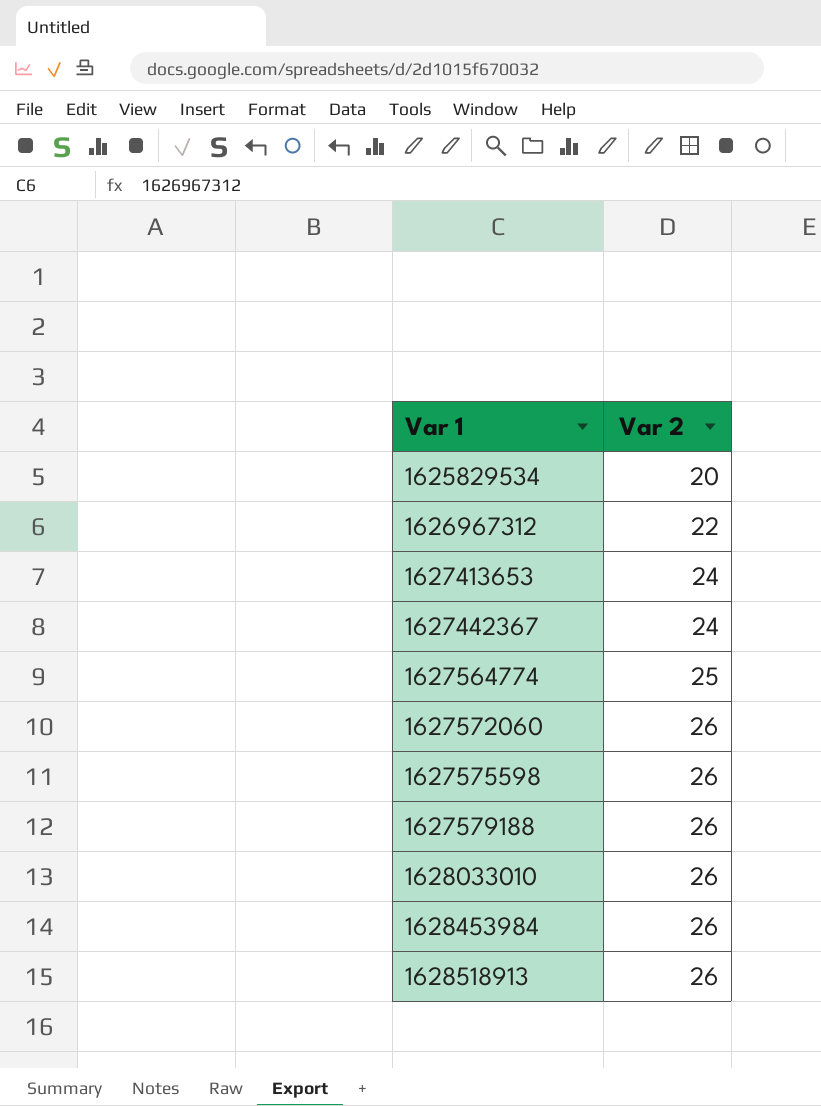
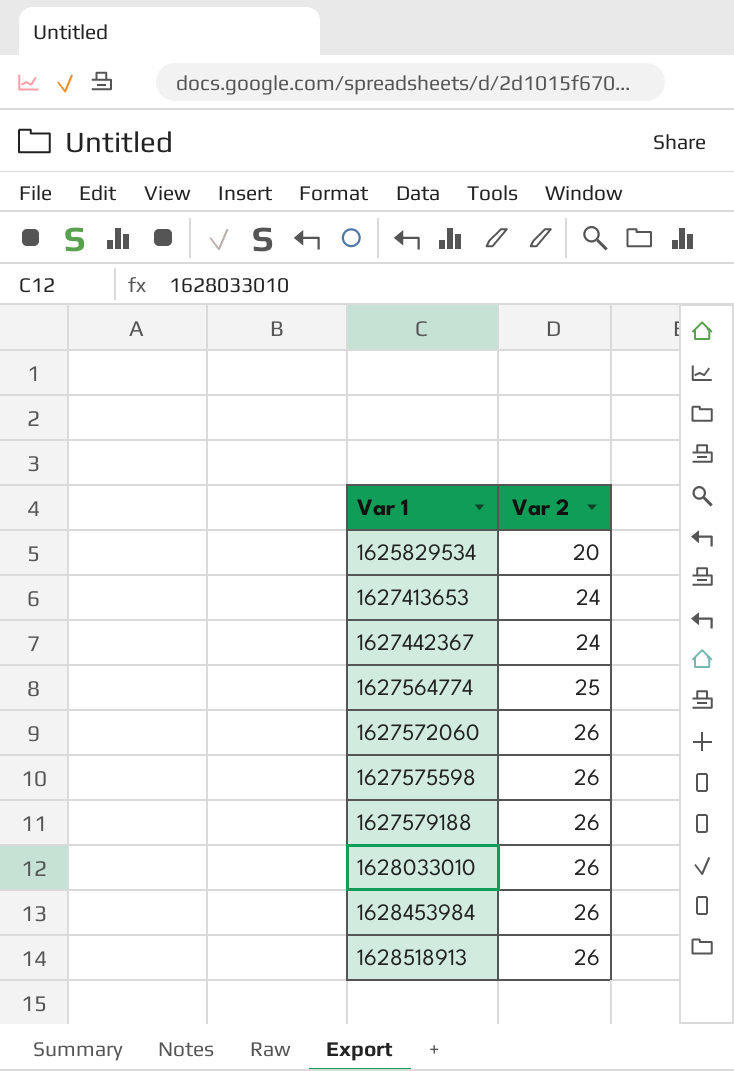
row 1626967312: 22 -> none

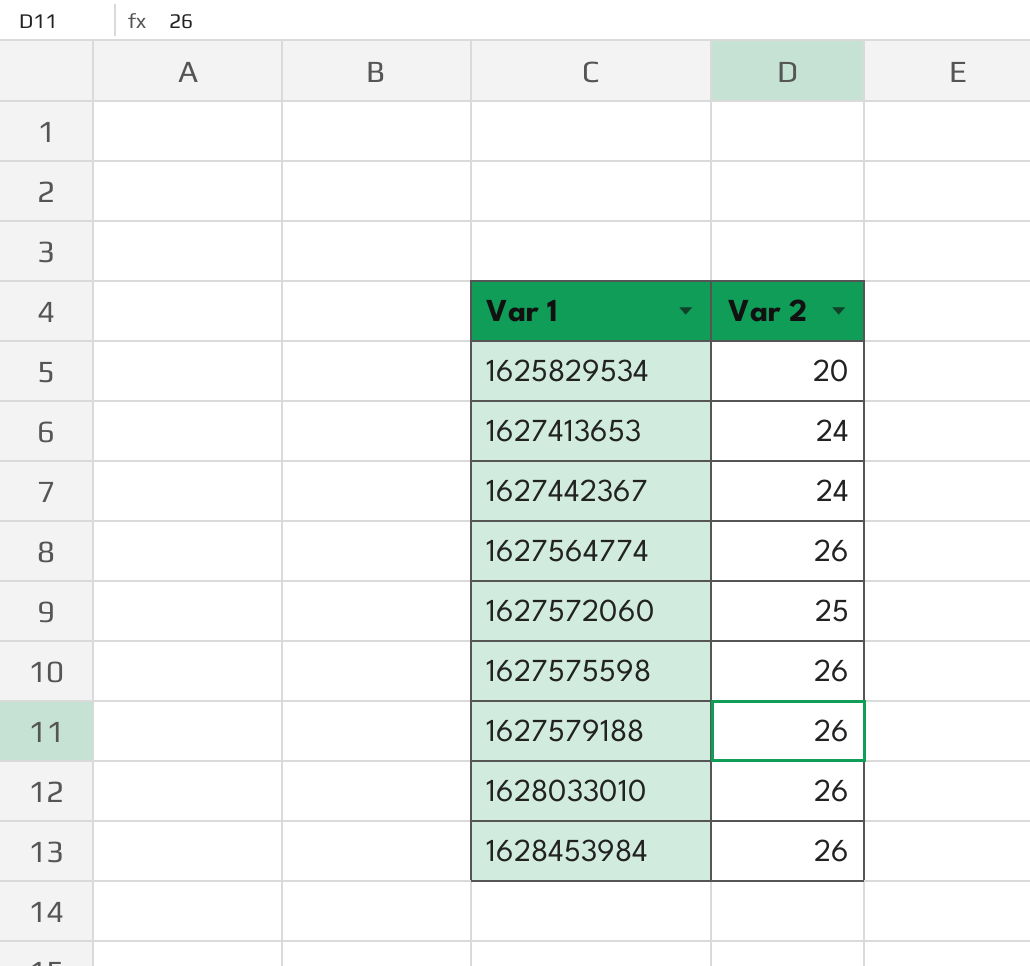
row 1628518913: 26 -> none
1627564774 | Var 2: 25 -> 26
1627572060 | Var 2: 26 -> 25

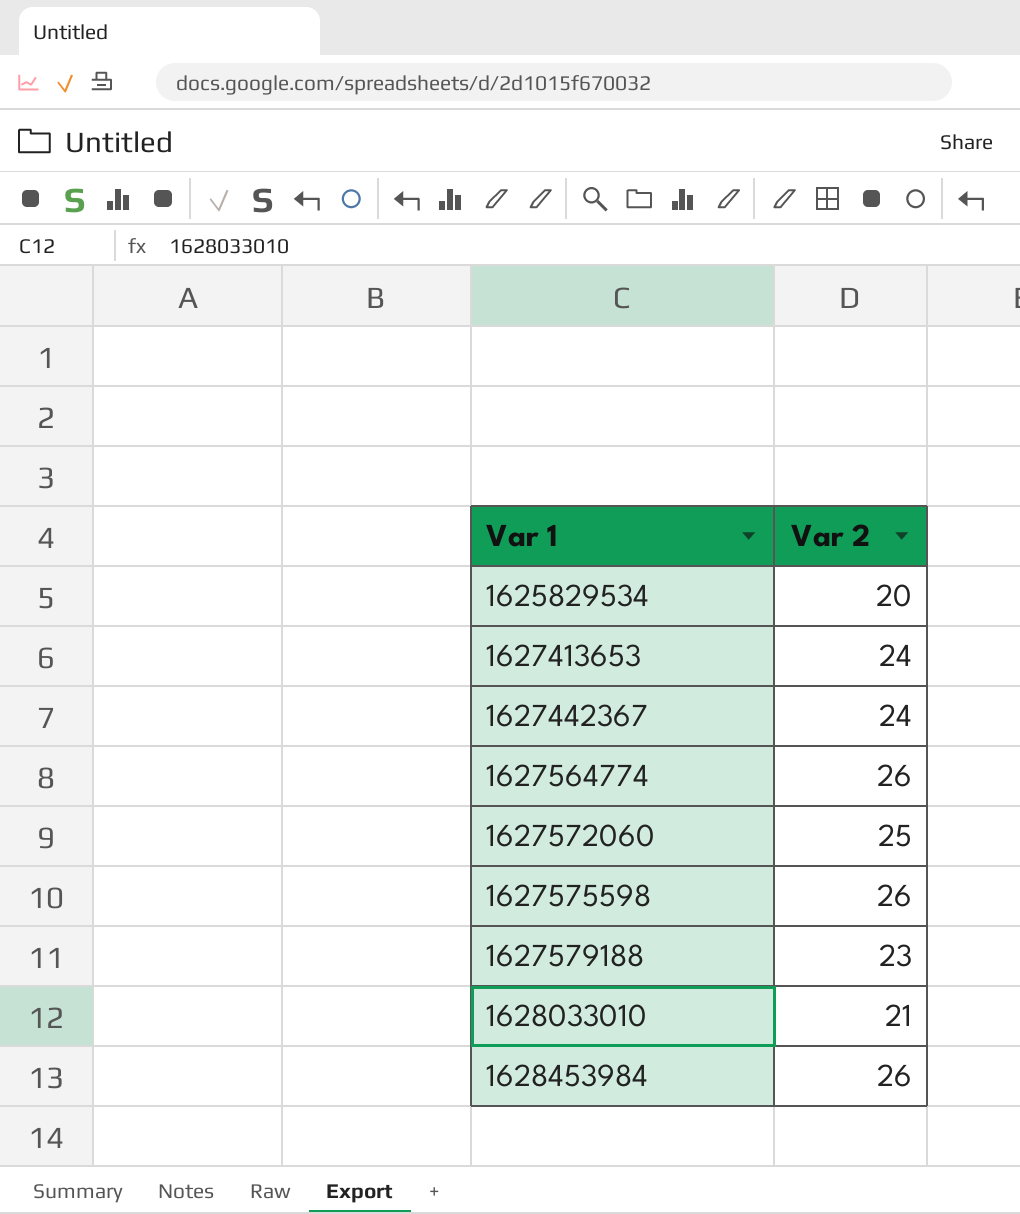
1627579188 | Var 2: 26 -> 23
1628033010 | Var 2: 26 -> 21

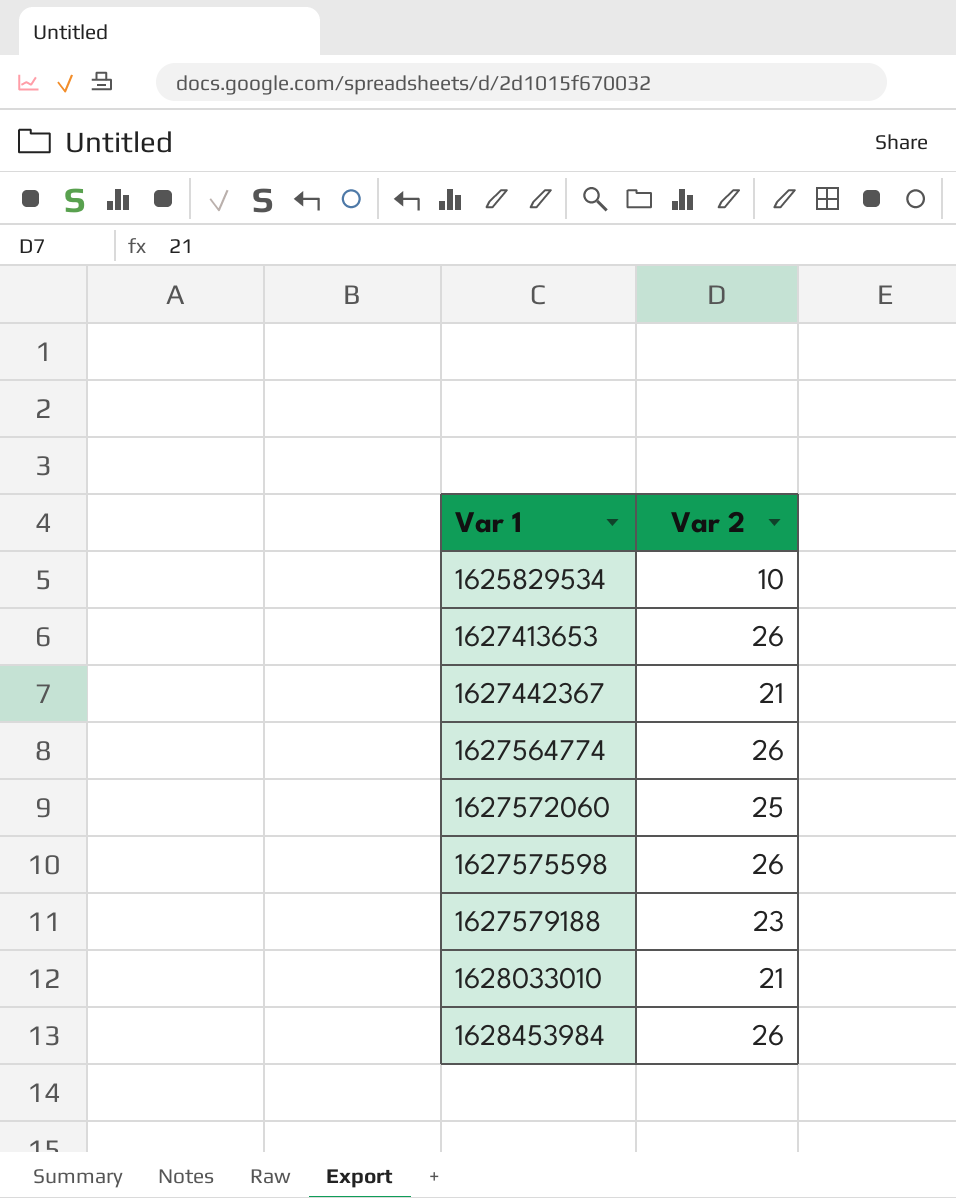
1625829534 | Var 2: 20 -> 10
1627413653 | Var 2: 24 -> 26
1627442367 | Var 2: 24 -> 21

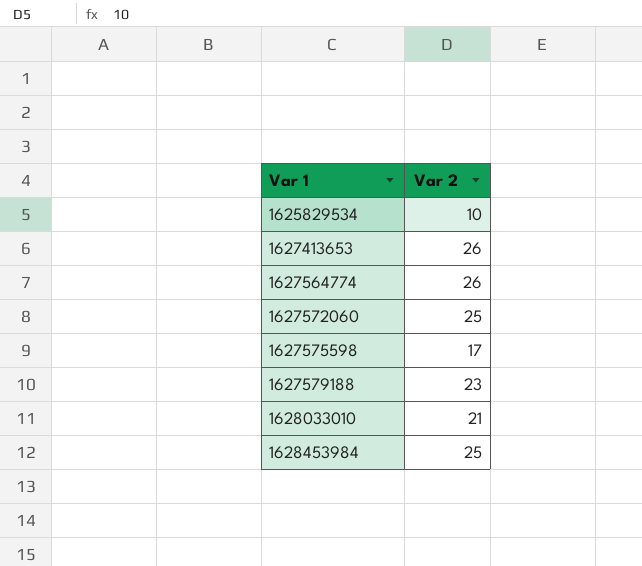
row 1627442367: 21 -> none
1627575598 | Var 2: 26 -> 17
1628453984 | Var 2: 26 -> 25

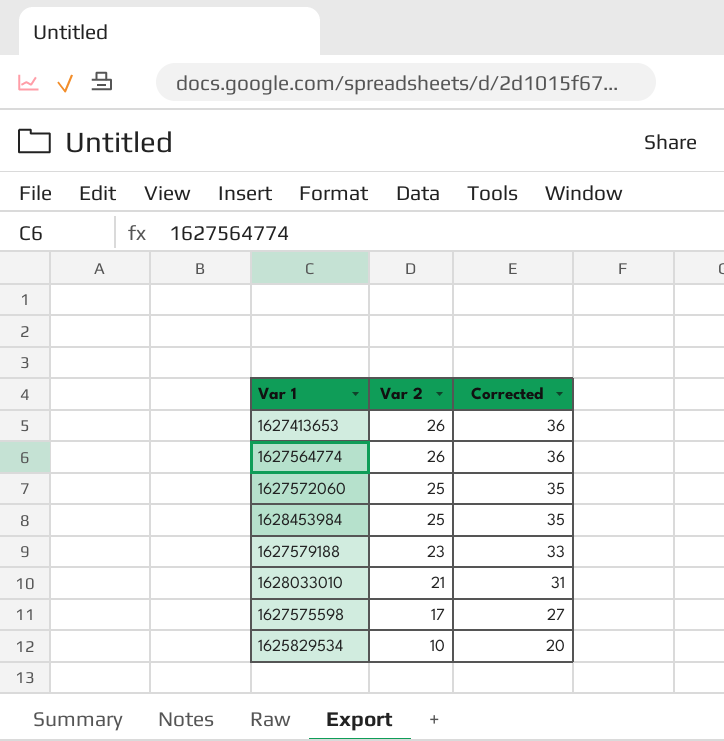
row order: Var 1 ascending -> Var 2 descending
column Corrected | formula: none -> [Var 2] + 10

